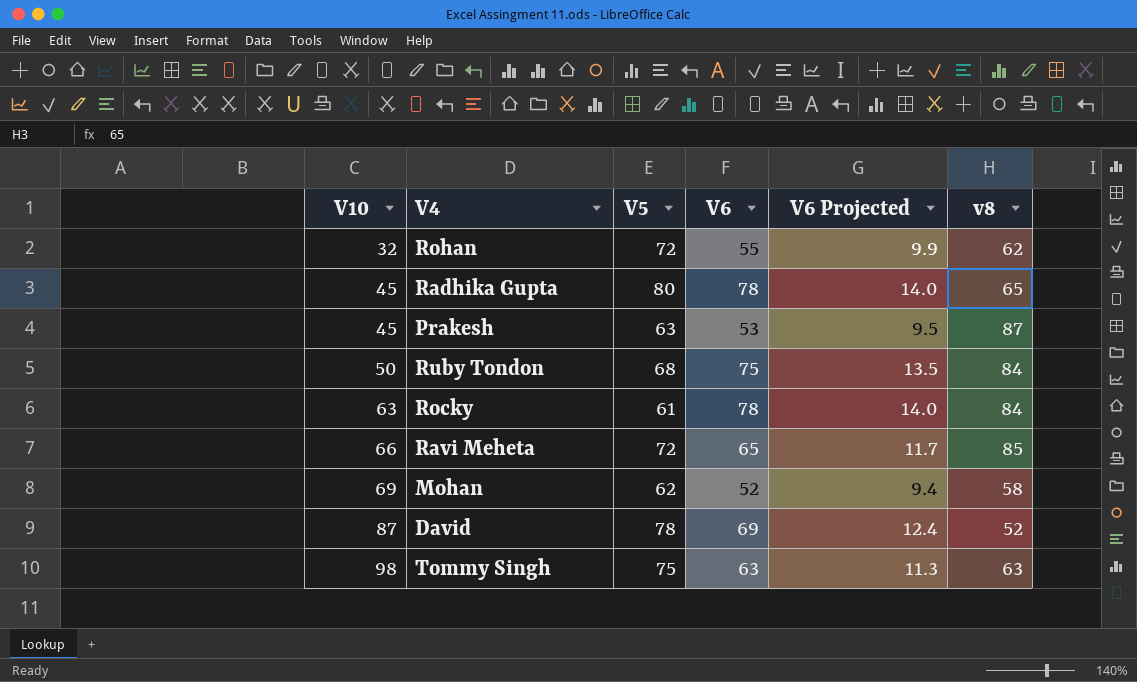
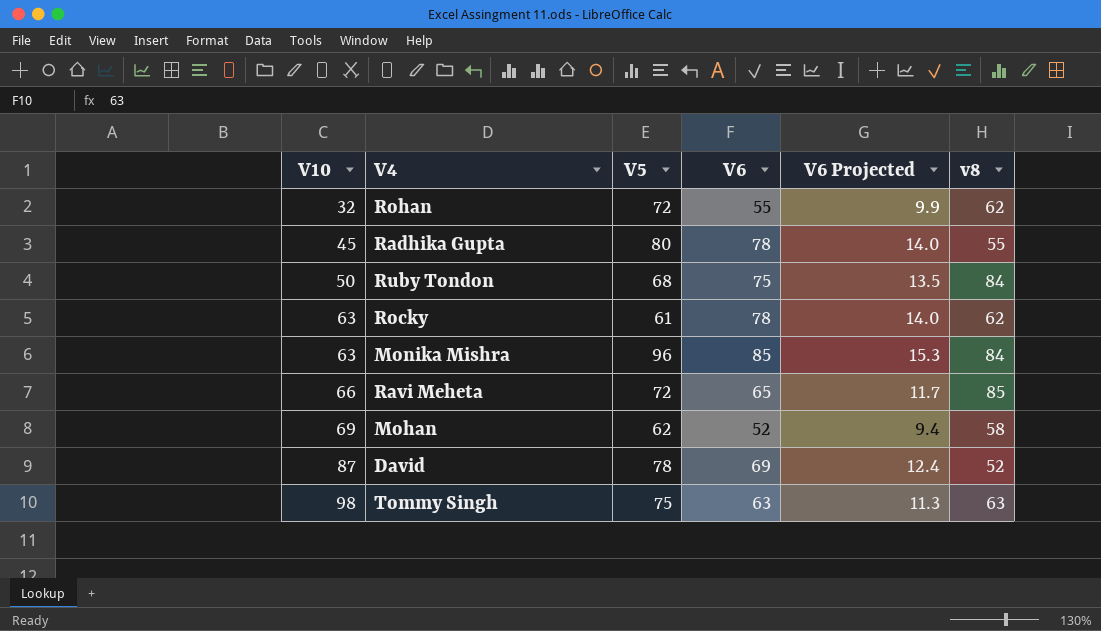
row Prakesh: 45 | 63 | 53 | 9.5 | 87 -> none
Radhika Gupta | v8: 65 -> 55
Rocky | v8: 84 -> 62
row Monika Mishra: none -> 63 | 96 | 85 | 15.3 | 84

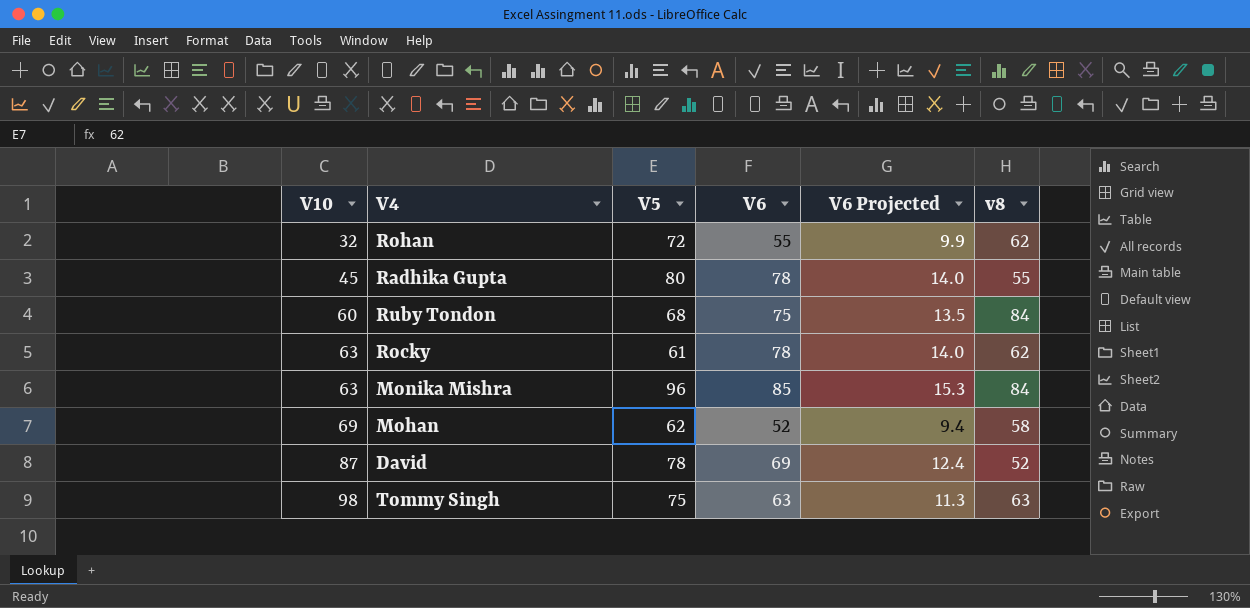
row Ravi Meheta: 66 | 72 | 65 | 11.7 | 85 -> none
Ruby Tondon | V10: 50 -> 60

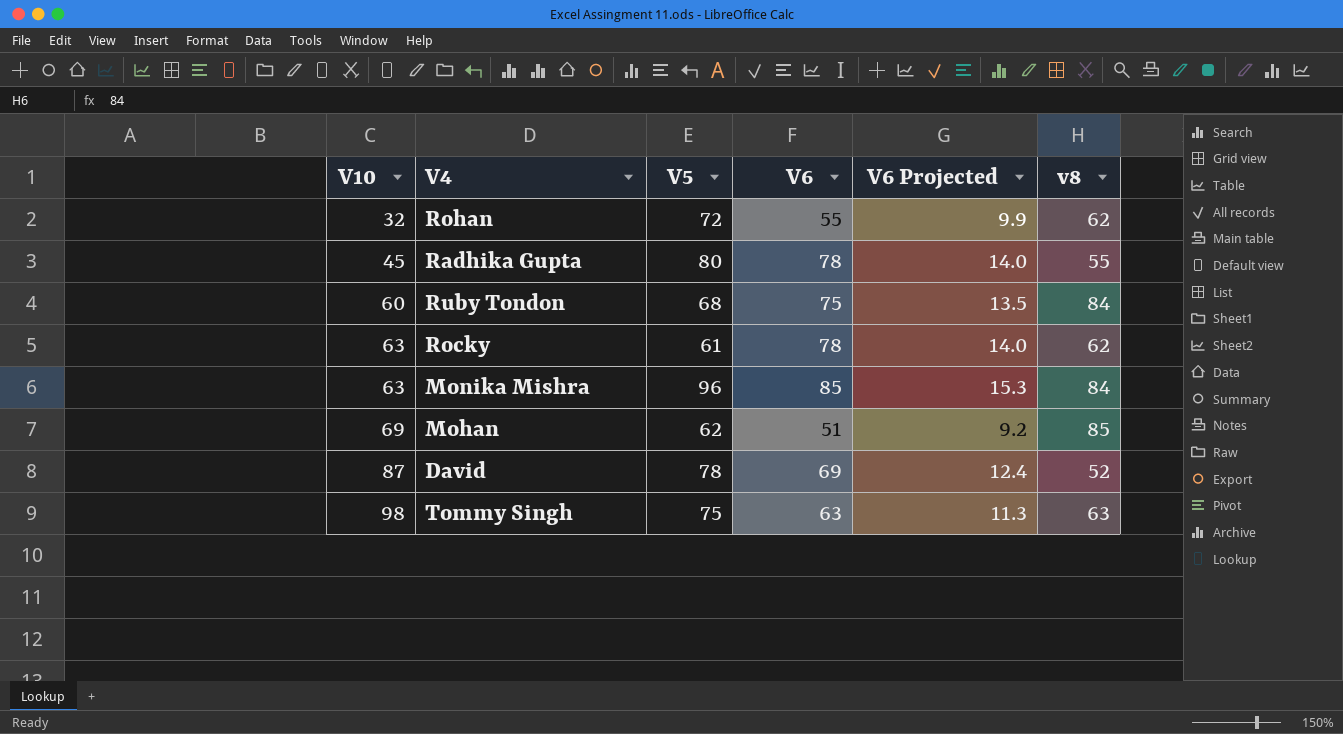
Mohan | V6: 52 -> 51
Mohan | V6 Projected: 9.4 -> 9.2
Mohan | v8: 58 -> 85

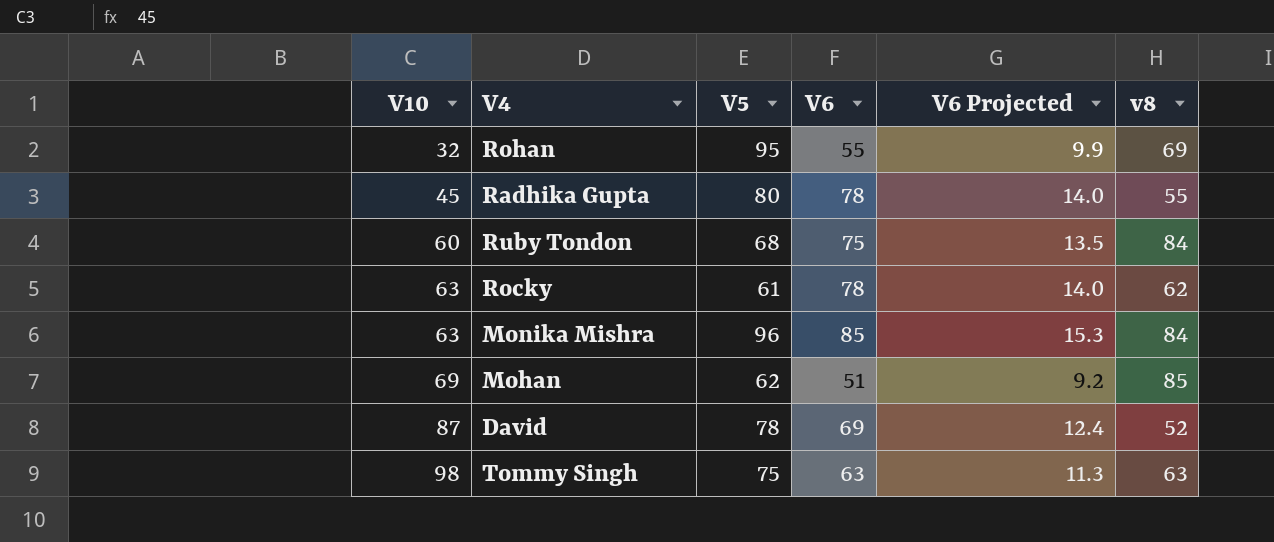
Rohan | V5: 72 -> 95
Rohan | v8: 62 -> 69

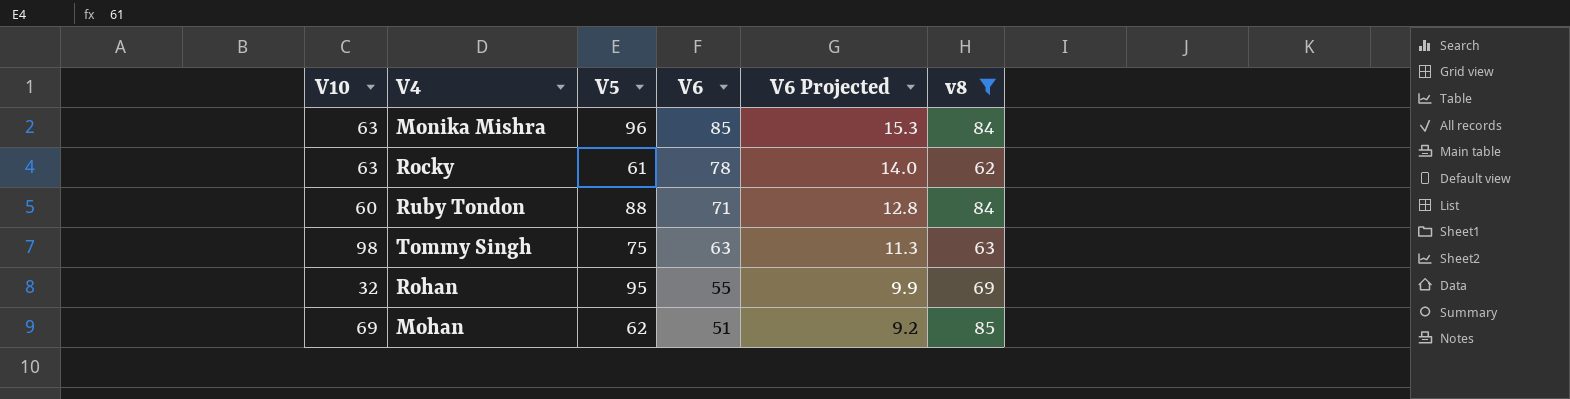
filter: none -> v8 >= 62
row order: V10 ascending -> V6 descending
Ruby Tondon | V5: 68 -> 88
Ruby Tondon | V6: 75 -> 71
Ruby Tondon | V6 Projected: 13.5 -> 12.8

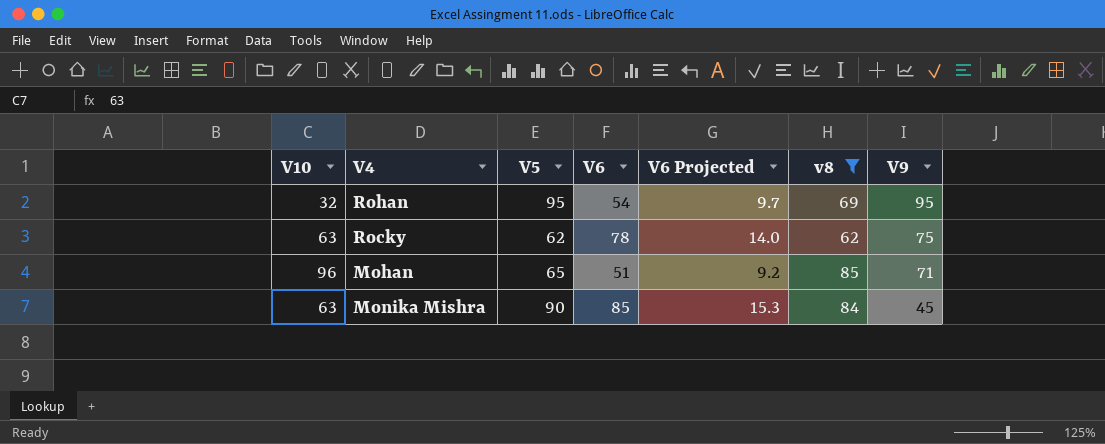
row order: V6 descending -> V9 descending
column V9 | position: none -> 7
row Ruby Tondon: 60 | 88 | 71 | 12.8 | 84 -> none
row Tommy Singh: 98 | 75 | 63 | 11.3 | 63 -> none
Rohan | V6: 55 -> 54
Rohan | V6 Projected: 9.9 -> 9.7
Rocky | V5: 61 -> 62
Mohan | V10: 69 -> 96
Mohan | V5: 62 -> 65
Monika Mishra | V5: 96 -> 90

